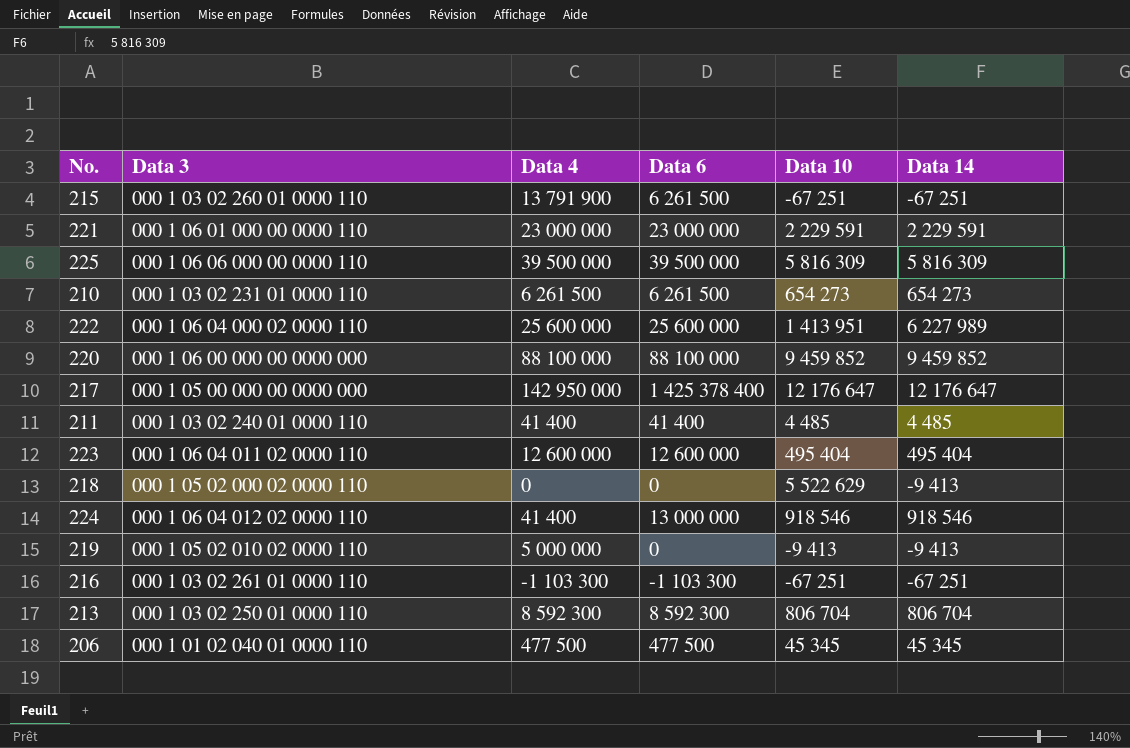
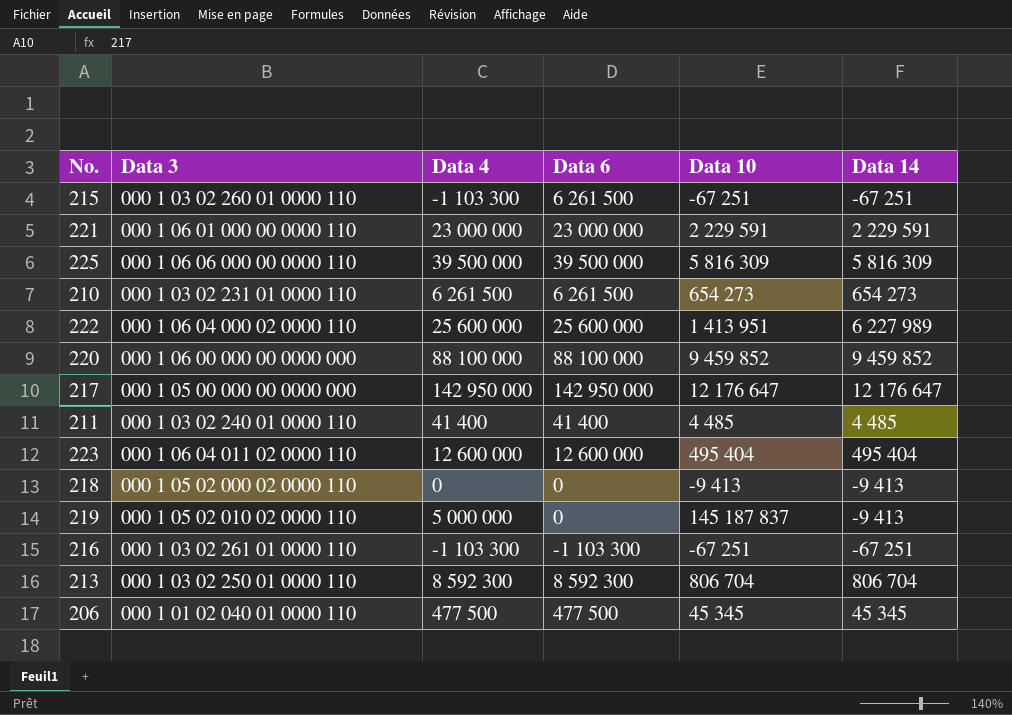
row 224: 000 1 06 04 012 02 0000 110 | 41 400 | 13 000 000 | 918 546 | 918 546 -> none
215 | Data 4: 13 791 900 -> -1 103 300
217 | Data 6: 1 425 378 400 -> 142 950 000
218 | Data 10: 5 522 629 -> -9 413
219 | Data 10: -9 413 -> 145 187 837

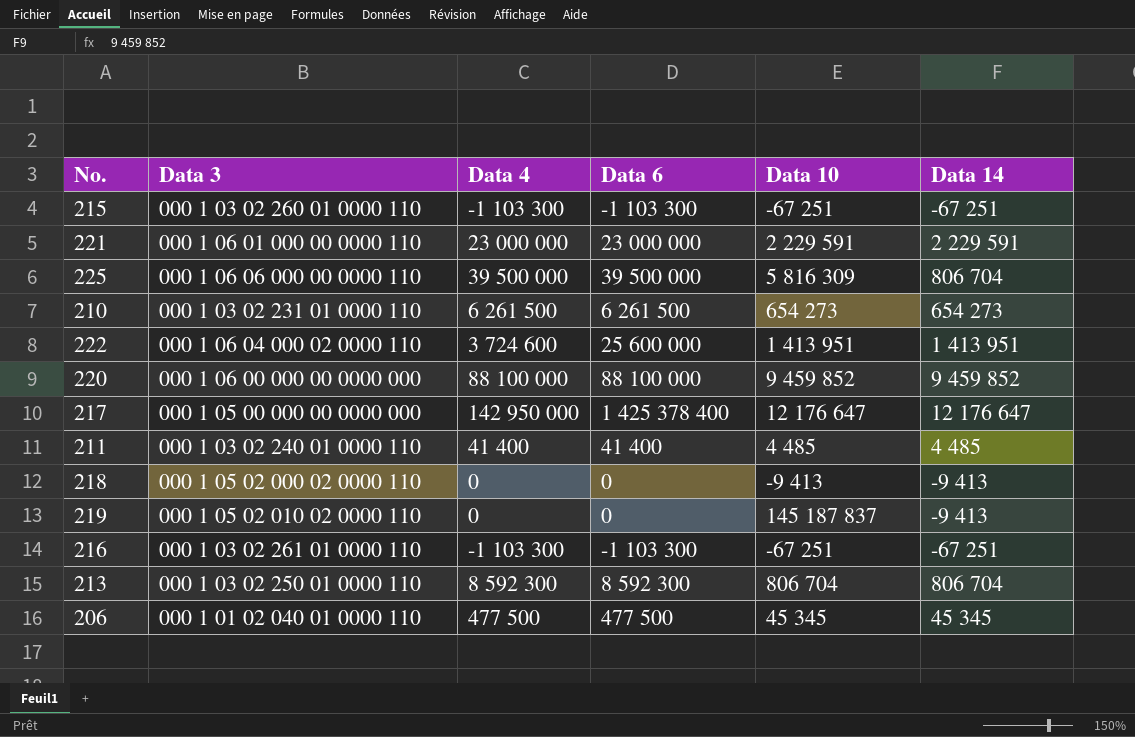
row 223: 000 1 06 04 011 02 0000 110 | 12 600 000 | 12 600 000 | 495 404 | 495 404 -> none
215 | Data 6: 6 261 500 -> -1 103 300
225 | Data 14: 5 816 309 -> 806 704
222 | Data 4: 25 600 000 -> 3 724 600
222 | Data 14: 6 227 989 -> 1 413 951
217 | Data 6: 142 950 000 -> 1 425 378 400
219 | Data 4: 5 000 000 -> 0

